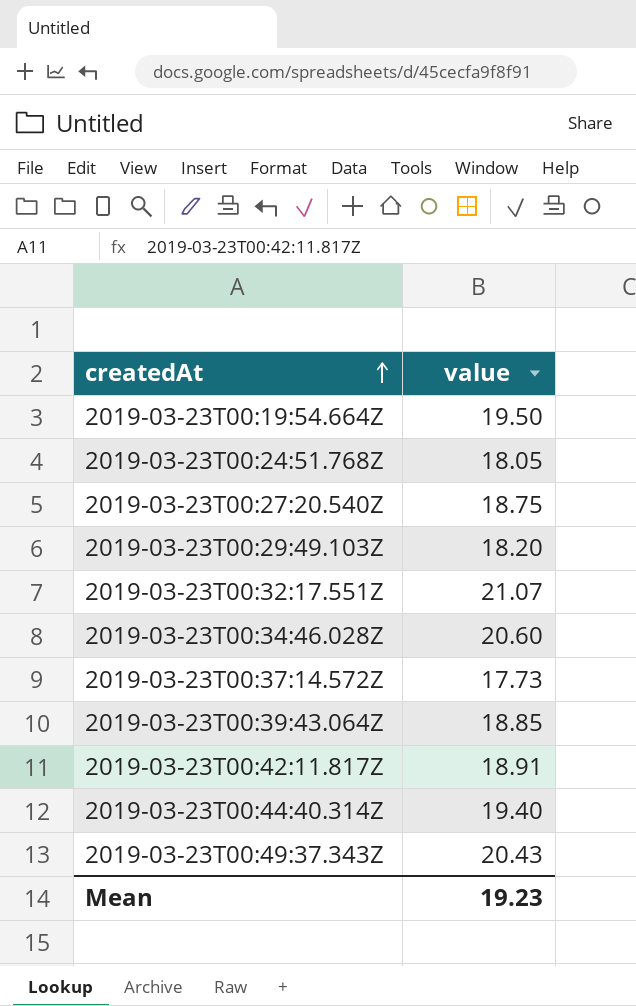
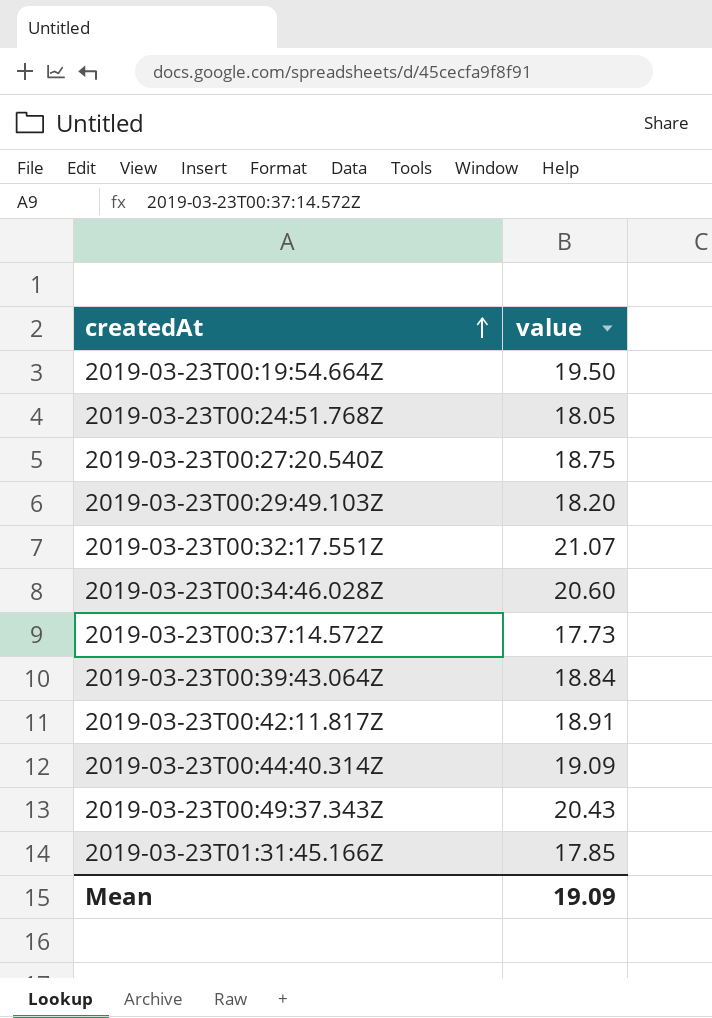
2019-03-23T00:39:43.064Z | value: 18.85 -> 18.84
2019-03-23T00:44:40.314Z | value: 19.40 -> 19.09
row 2019-03-23T01:31:45.166Z: none -> 17.85
Mean | value: 19.23 -> 19.09

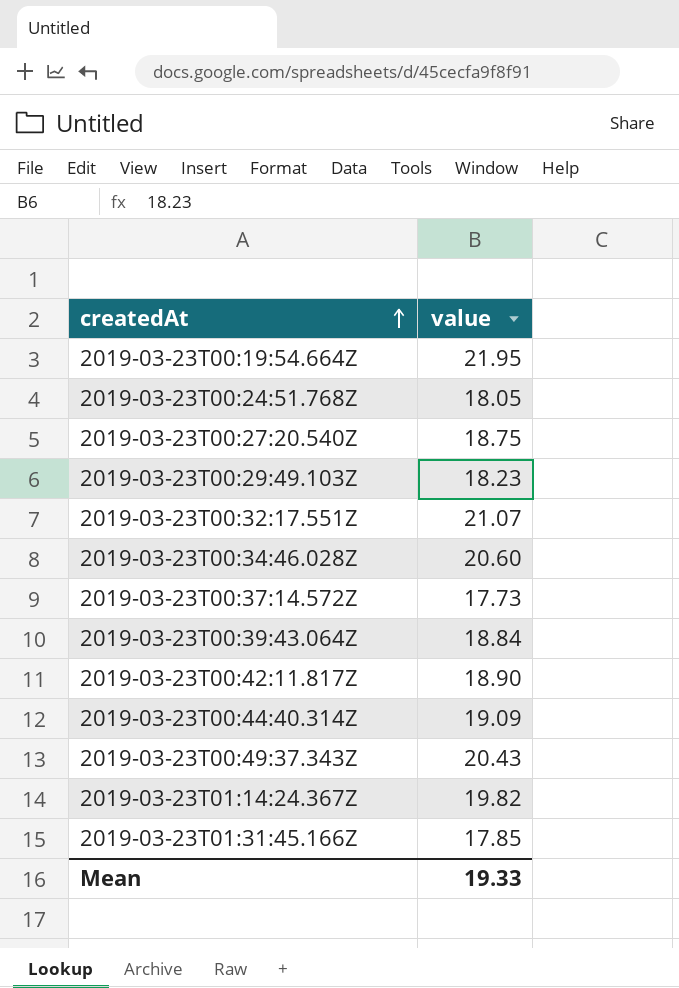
2019-03-23T00:19:54.664Z | value: 19.50 -> 21.95
2019-03-23T00:29:49.103Z | value: 18.20 -> 18.23
2019-03-23T00:42:11.817Z | value: 18.91 -> 18.90
row 2019-03-23T01:14:24.367Z: none -> 19.82
Mean | value: 19.09 -> 19.33

